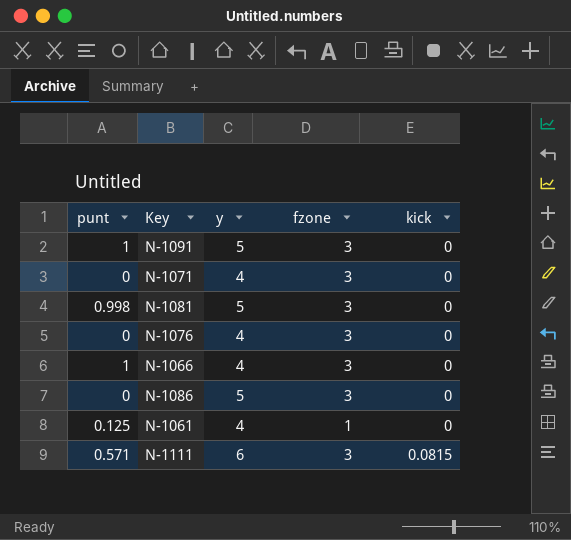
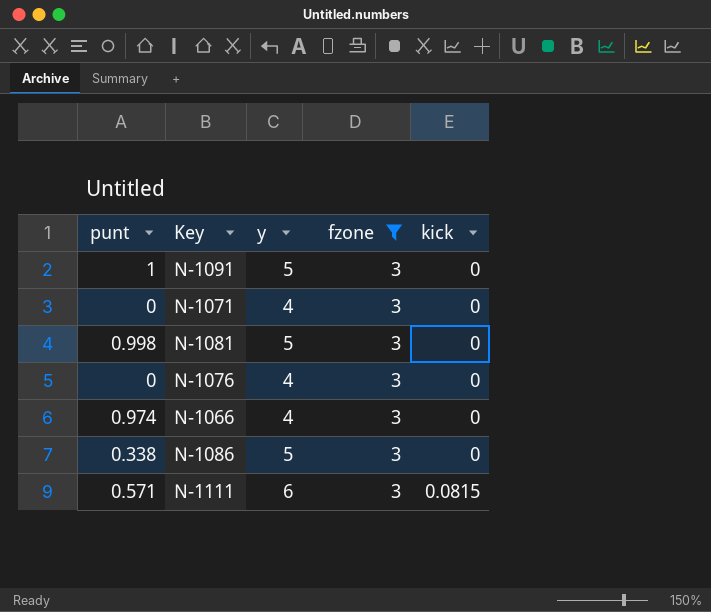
filter: none -> fzone = 3
N-1066 | punt: 1 -> 0.974
N-1086 | punt: 0 -> 0.338

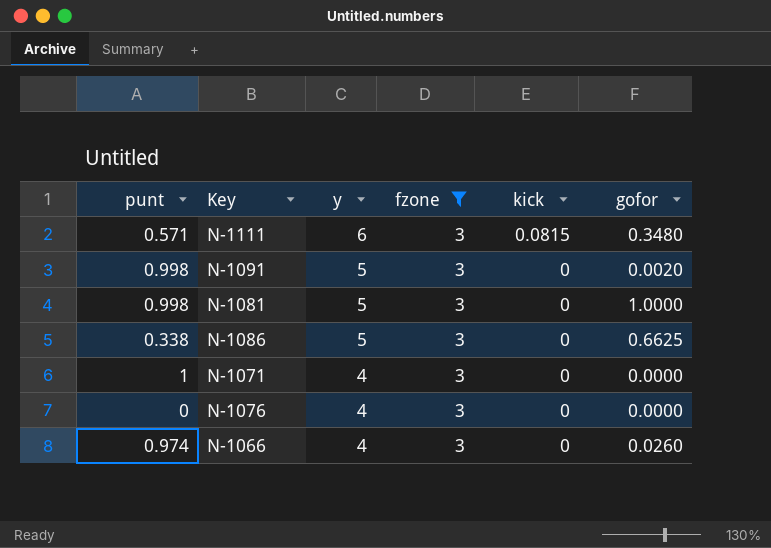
row order: kick ascending -> y descending
column gofor | position: none -> 6
N-1091 | punt: 1 -> 0.998
N-1071 | punt: 0 -> 1

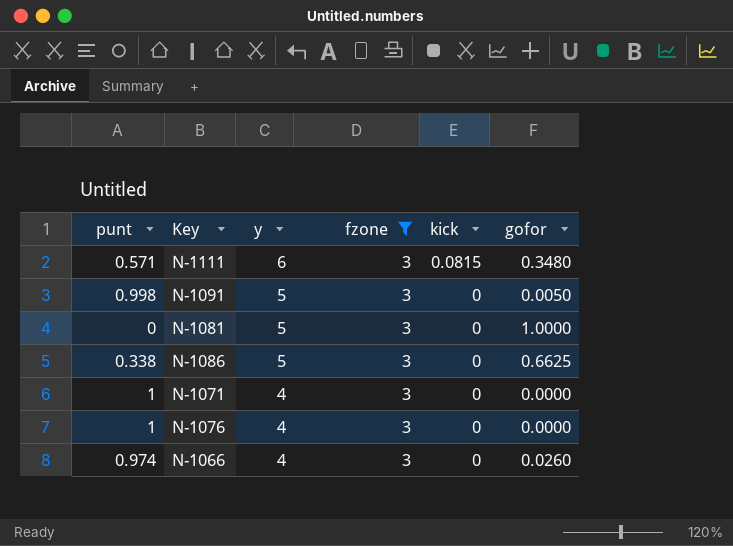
N-1091 | gofor: 0.0020 -> 0.0050
N-1081 | punt: 0.998 -> 0
N-1076 | punt: 0 -> 1

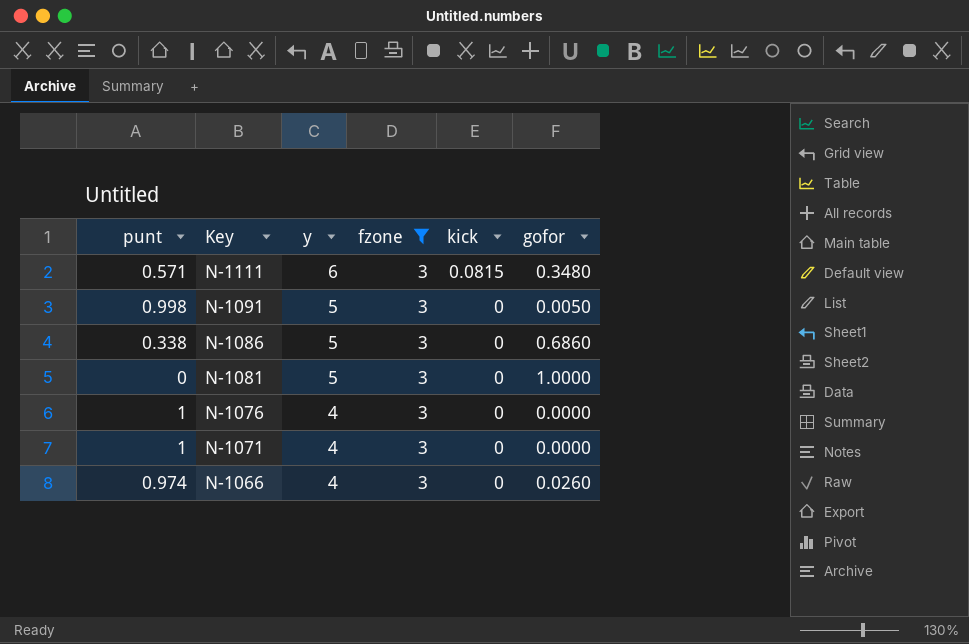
row order: y descending -> Key descending
N-1086 | gofor: 0.6625 -> 0.6860

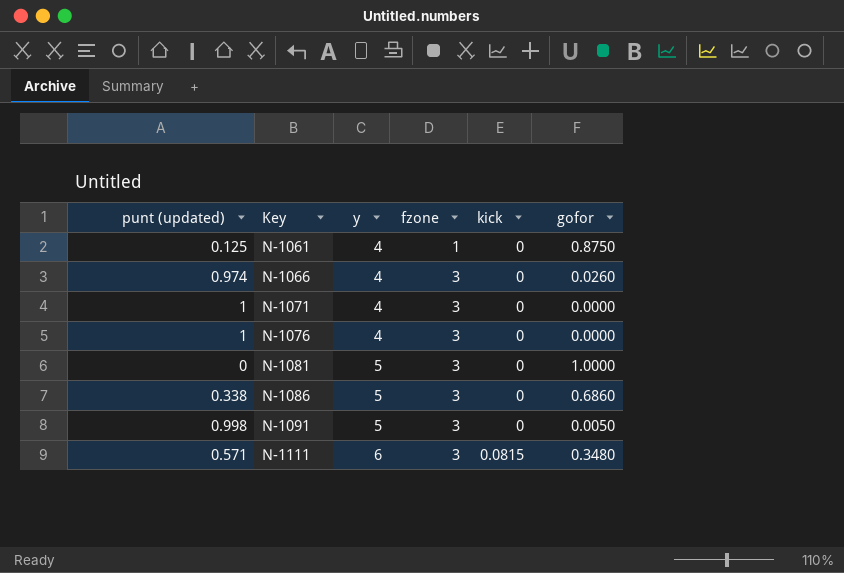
filter: fzone = 3 -> none
row order: Key descending -> Key ascending
column name: punt -> punt (updated)

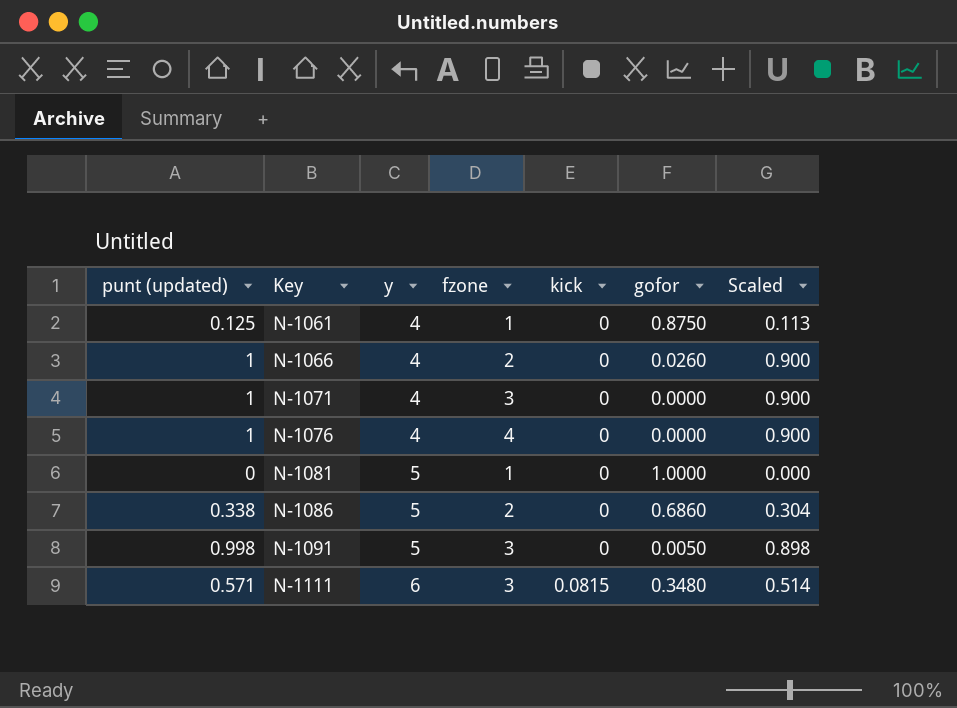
column Scaled | formula: none -> [punt (updated)] * 0.9
N-1066 | punt (updated): 0.974 -> 1
N-1066 | fzone: 3 -> 2
N-1076 | fzone: 3 -> 4
N-1081 | fzone: 3 -> 1
N-1086 | fzone: 3 -> 2

